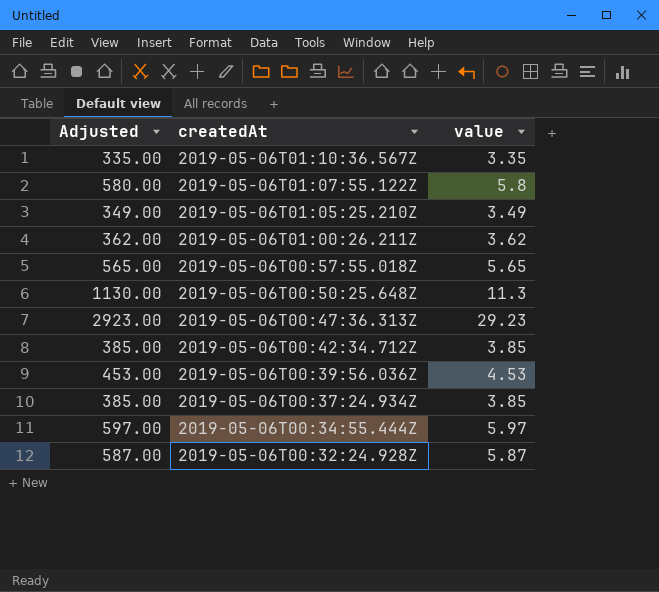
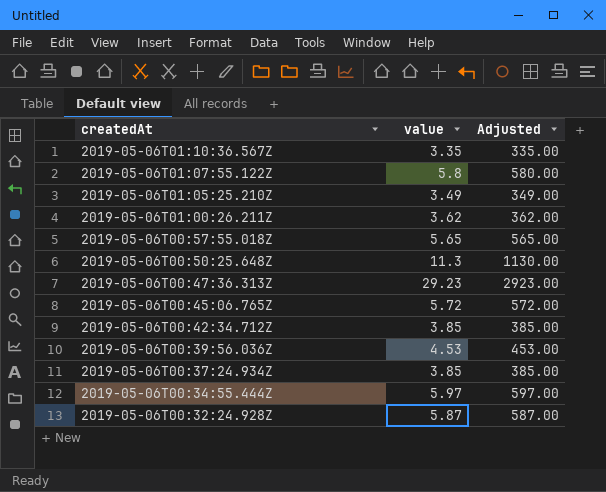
column Adjusted | position: 1 -> 3
row 2019-05-06T00:45:06.765Z: none -> 5.72 | 572.00

